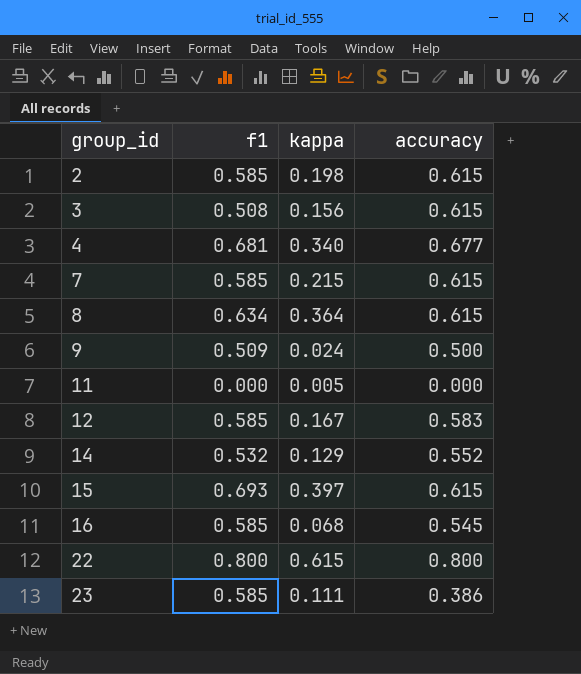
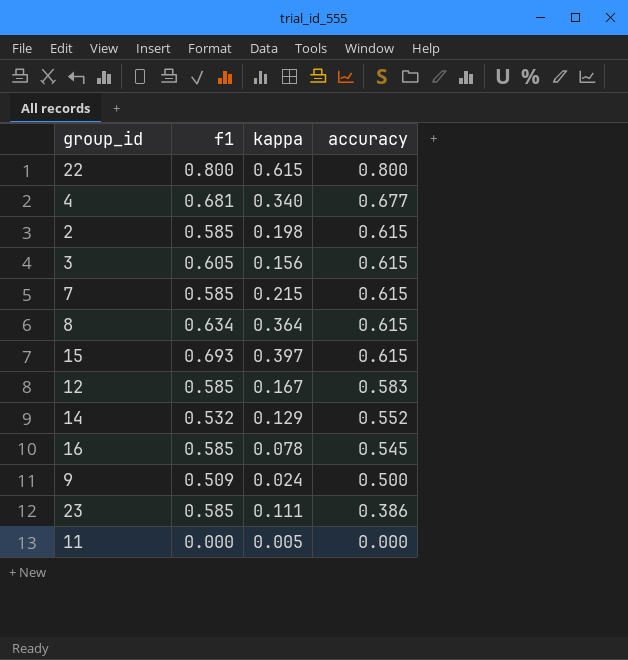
row order: group_id ascending -> accuracy descending
3 | f1: 0.508 -> 0.605
16 | kappa: 0.068 -> 0.078

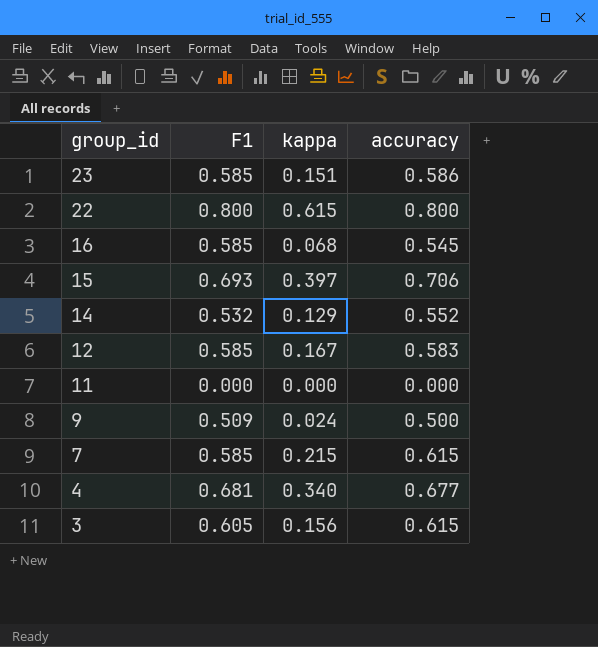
row order: accuracy descending -> group_id descending
column name: f1 -> F1
row 2: 0.585 | 0.198 | 0.615 -> none
row 8: 0.634 | 0.364 | 0.615 -> none
23 | kappa: 0.111 -> 0.151
23 | accuracy: 0.386 -> 0.586
16 | kappa: 0.078 -> 0.068
15 | accuracy: 0.615 -> 0.706
11 | kappa: 0.005 -> 0.000

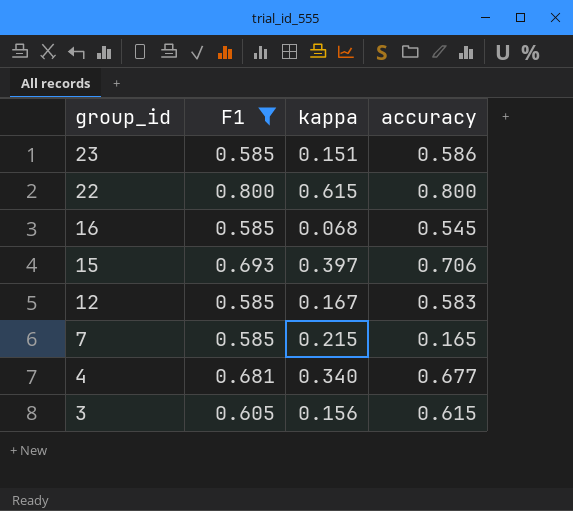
filter: none -> F1 >= 0.585
7 | accuracy: 0.615 -> 0.165

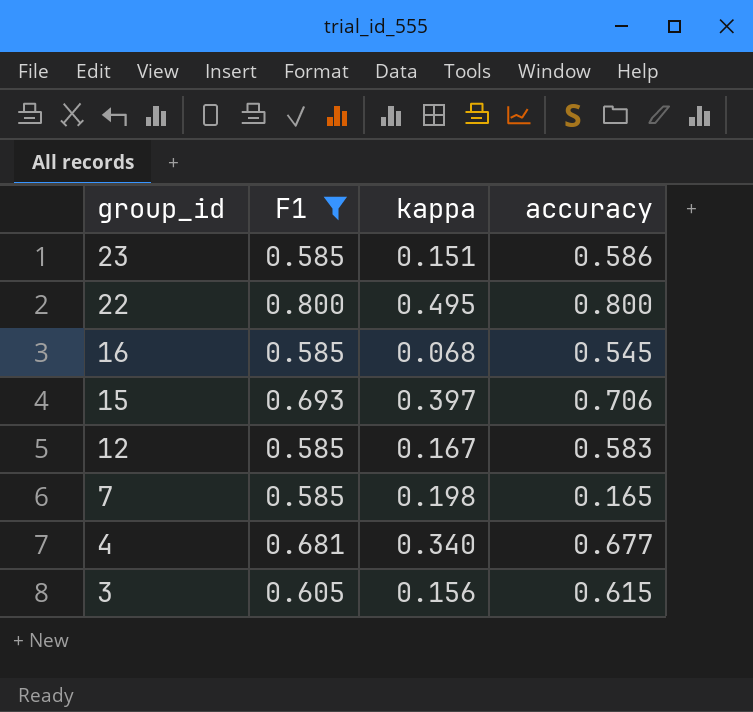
22 | kappa: 0.615 -> 0.495
7 | kappa: 0.215 -> 0.198

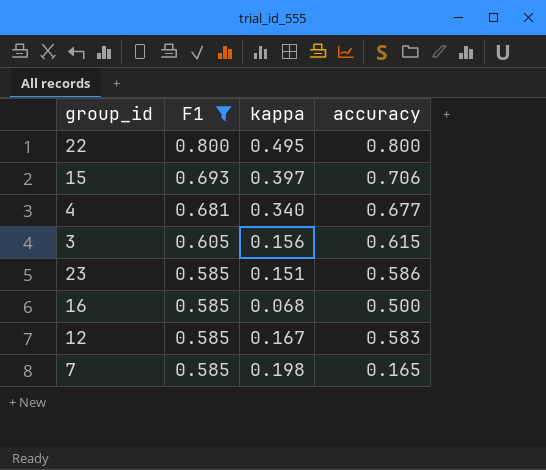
row order: group_id descending -> F1 descending
16 | accuracy: 0.545 -> 0.500

